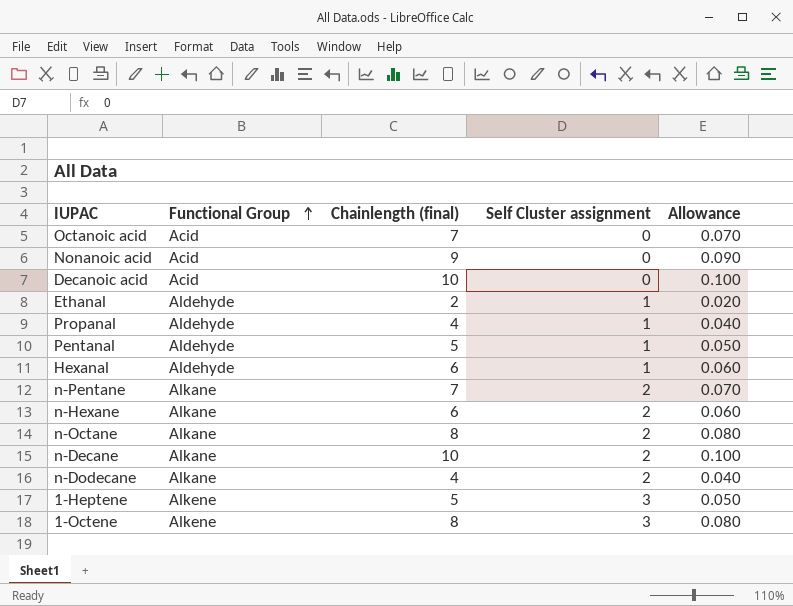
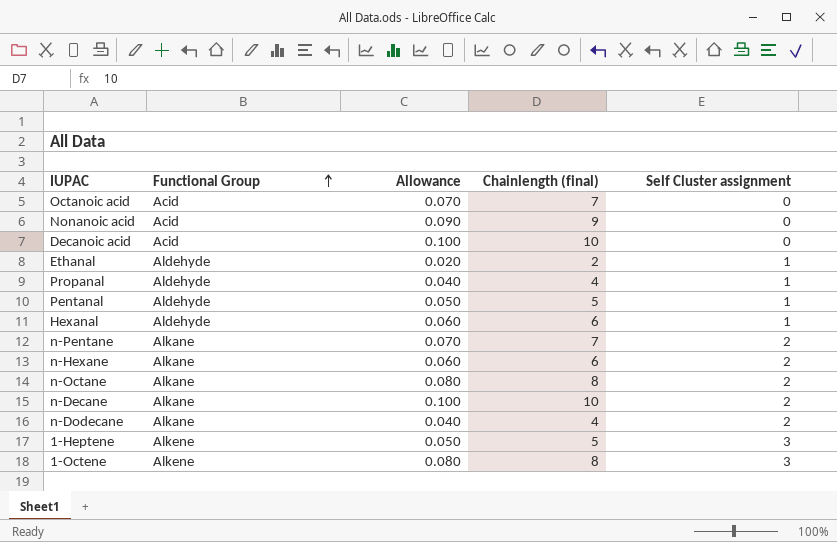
column Allowance | position: 5 -> 3

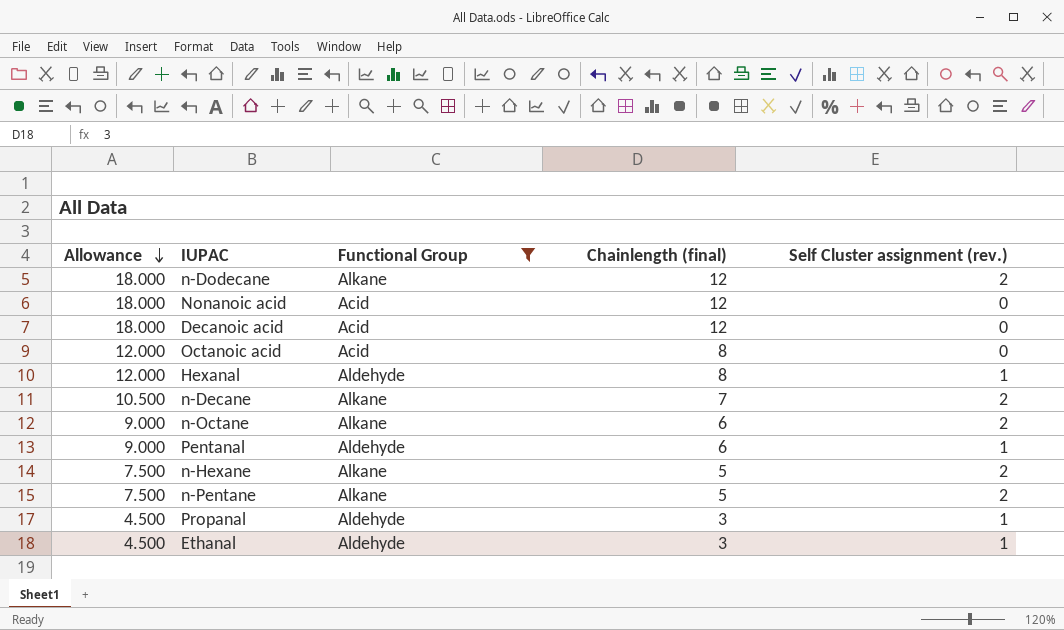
filter: none -> Functional Group != Alkene
row order: Functional Group ascending -> Allowance descending
column Allowance | formula: [Chainlength (final)] * 0.01 -> [Chainlength (final)] * 1.5
column Allowance | position: 3 -> 1
column name: Self Cluster assignment -> Self Cluster assignment (rev.)
n-Dodecane | Chainlength (final): 4 -> 12
Nonanoic acid | Chainlength (final): 9 -> 12
Decanoic acid | Chainlength (final): 10 -> 12
Octanoic acid | Chainlength (final): 7 -> 8
Hexanal | Chainlength (final): 6 -> 8
n-Decane | Chainlength (final): 10 -> 7
n-Octane | Chainlength (final): 8 -> 6
Pentanal | Chainlength (final): 5 -> 6
n-Hexane | Chainlength (final): 6 -> 5
n-Pentane | Chainlength (final): 7 -> 5
Propanal | Chainlength (final): 4 -> 3
Ethanal | Chainlength (final): 2 -> 3

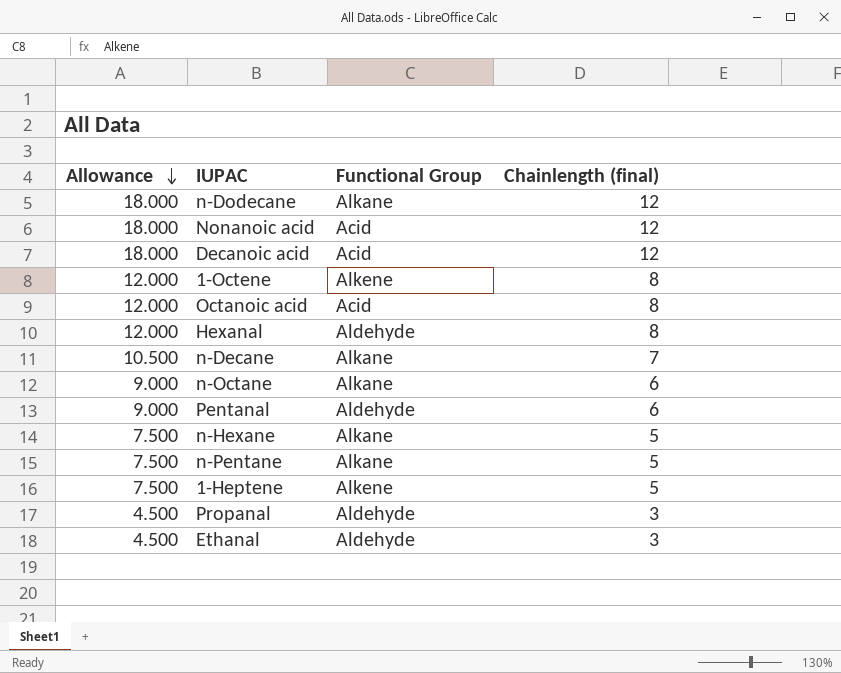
filter: Functional Group != Alkene -> none
column Self Cluster assignment (rev.) | position: 5 -> none

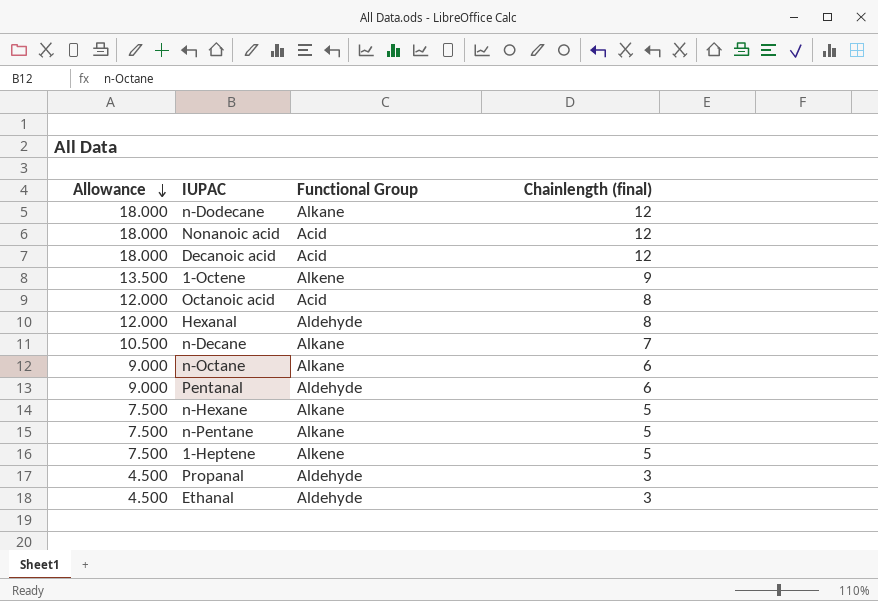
1-Octene | Allowance: 12.000 -> 13.500
1-Octene | Chainlength (final): 8 -> 9

